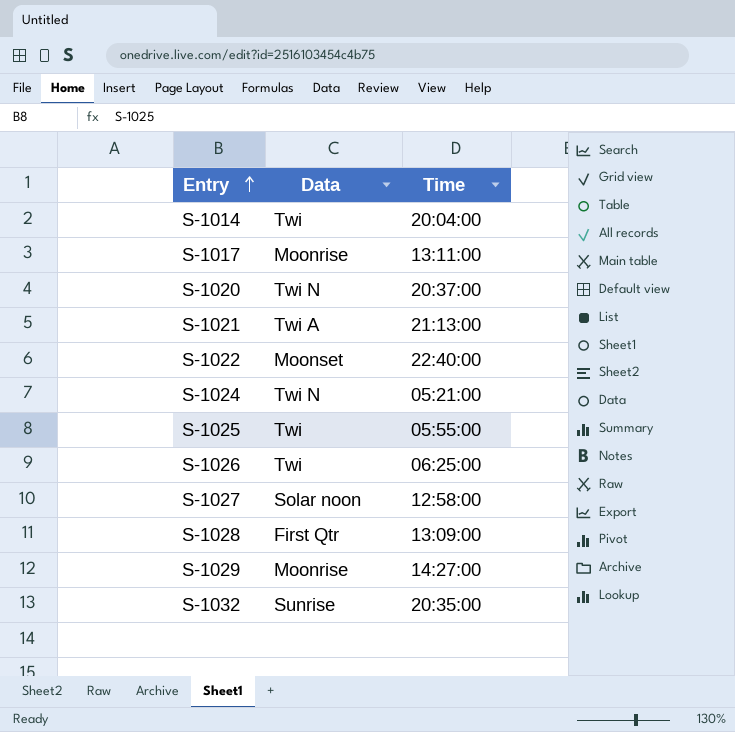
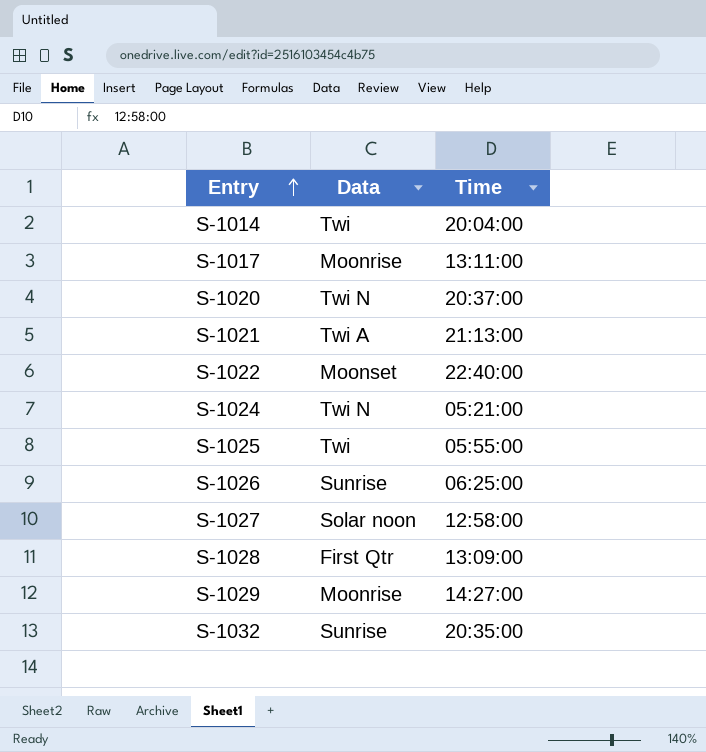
S-1026 | Data: Twi -> Sunrise

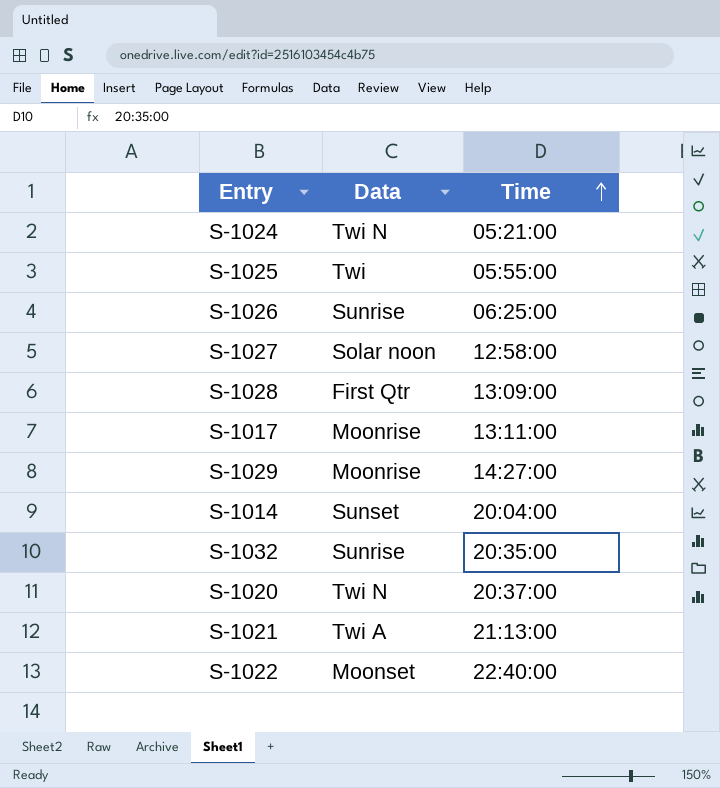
row order: Entry ascending -> Time ascending
S-1014 | Data: Twi -> Sunset

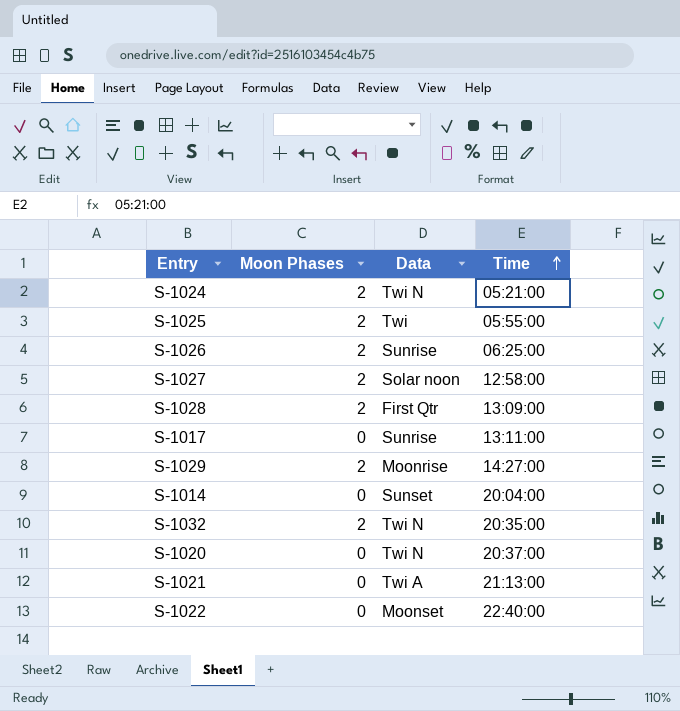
column Moon Phases | position: none -> 2
S-1017 | Data: Moonrise -> Sunrise
S-1032 | Data: Sunrise -> Twi N

